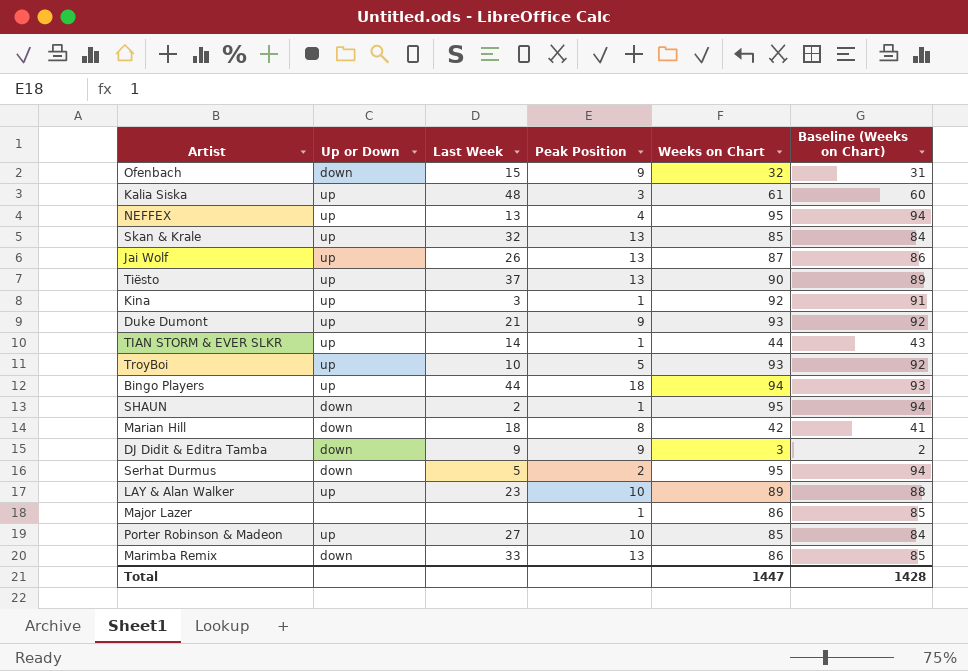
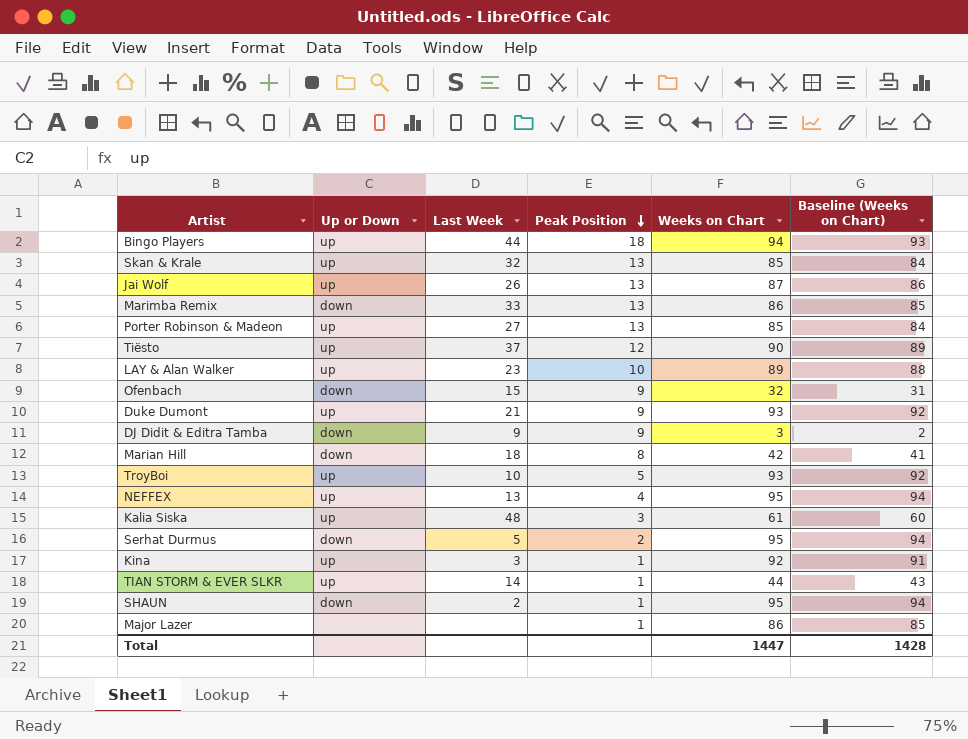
row order: none -> Peak Position descending
Porter Robinson & Madeon | Peak Position: 10 -> 13
Tiësto | Peak Position: 13 -> 12

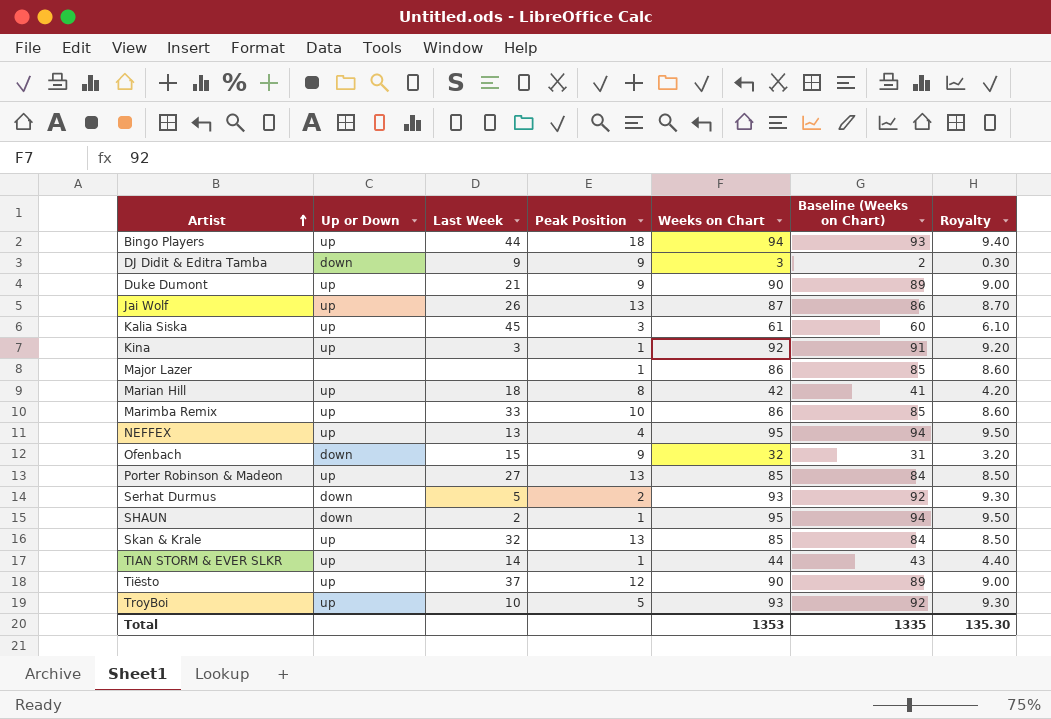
row order: Peak Position descending -> Artist ascending
column Royalty | formula: none -> [Weeks on Chart] * 0.1
row LAY & Alan Walker: up | 23 | 10 | 89 | 88 -> none
Duke Dumont | Weeks on Chart: 93 -> 90
Duke Dumont | Baseline (Weeks on Chart): 92 -> 89
Kalia Siska | Last Week: 48 -> 45
Marian Hill | Up or Down: down -> up
Marimba Remix | Up or Down: down -> up
Marimba Remix | Peak Position: 13 -> 10
Serhat Durmus | Weeks on Chart: 95 -> 93
Serhat Durmus | Baseline (Weeks on Chart): 94 -> 92
Total | Weeks on Chart: 1447 -> 1353
Total | Baseline (Weeks on Chart): 1428 -> 1335

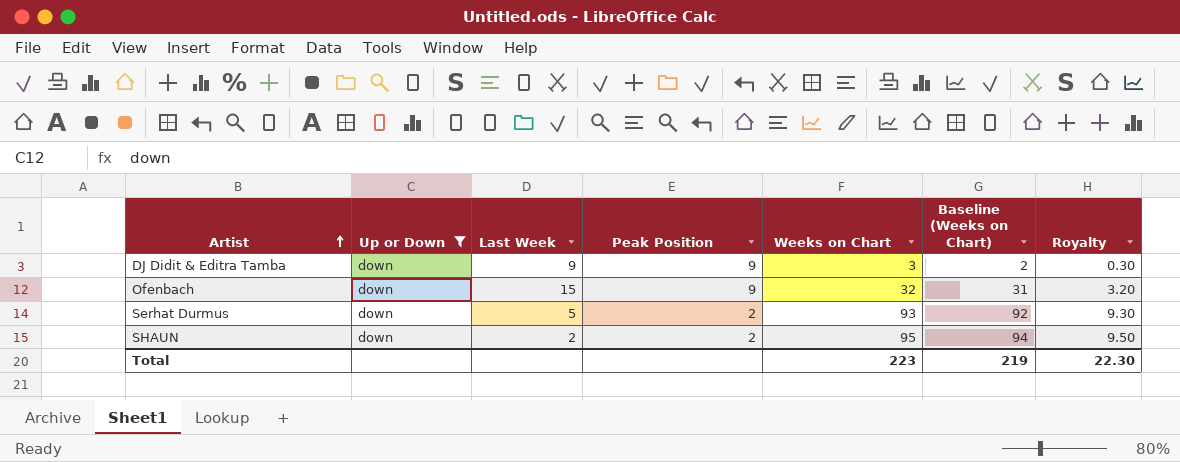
filter: none -> Up or Down = down
SHAUN | Peak Position: 1 -> 2
Total | Weeks on Chart: 1353 -> 223
Total | Baseline (Weeks on Chart): 1335 -> 219
Total | Royalty: 135.30 -> 22.30

